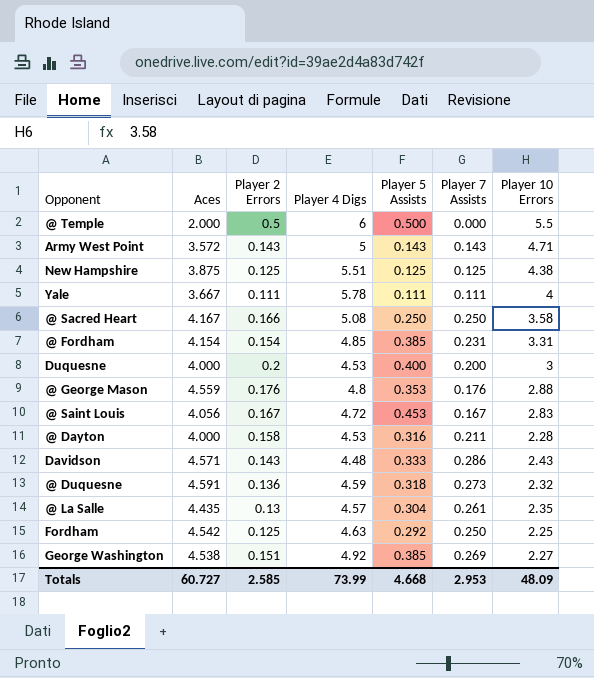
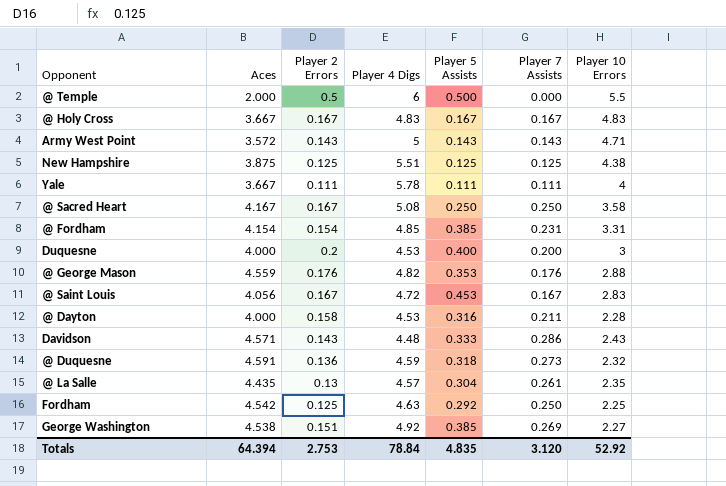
row @ Holy Cross: none -> 3.667 | 0.167 | 4.83 | 0.167 | 0.167 | 4.83
@ Sacred Heart | Player 2 Errors: 0.166 -> 0.167
@ George Mason | Player 4 Digs: 4.8 -> 4.82
Totals | Aces: 60.727 -> 64.394
Totals | Player 2 Errors: 2.585 -> 2.753
Totals | Player 4 Digs: 73.99 -> 78.84
Totals | Player 5 Assists: 4.668 -> 4.835
Totals | Player 7 Assists: 2.953 -> 3.120
Totals | Player 10 Errors: 48.09 -> 52.92

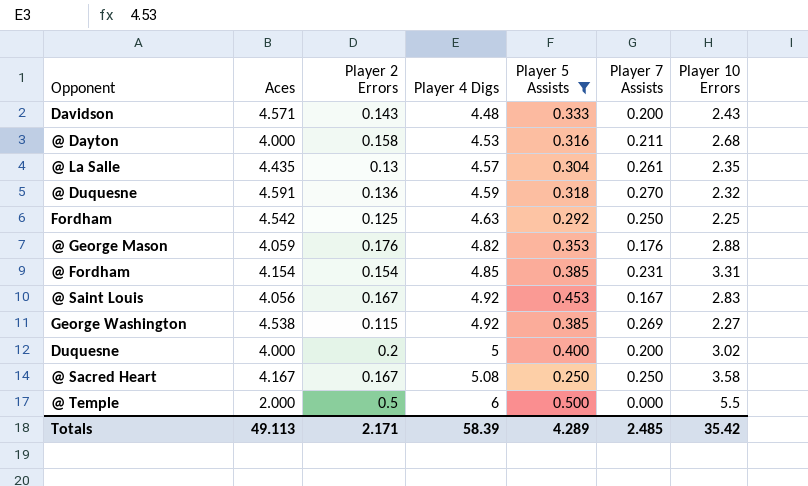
filter: none -> Player 5 Assists >= 0.250
row order: none -> Player 4 Digs ascending
Davidson | Player 7 Assists: 0.286 -> 0.200
@ Dayton | Player 10 Errors: 2.28 -> 2.68
@ Duquesne | Player 7 Assists: 0.273 -> 0.270
@ George Mason | Aces: 4.559 -> 4.059
@ Saint Louis | Player 4 Digs: 4.72 -> 4.92
George Washington | Player 2 Errors: 0.151 -> 0.115
Duquesne | Player 4 Digs: 4.53 -> 5
Duquesne | Player 10 Errors: 3 -> 3.02
Totals | Aces: 64.394 -> 49.113
Totals | Player 2 Errors: 2.753 -> 2.171
Totals | Player 4 Digs: 78.84 -> 58.39
Totals | Player 5 Assists: 4.835 -> 4.289
Totals | Player 7 Assists: 3.120 -> 2.485
Totals | Player 10 Errors: 52.92 -> 35.42

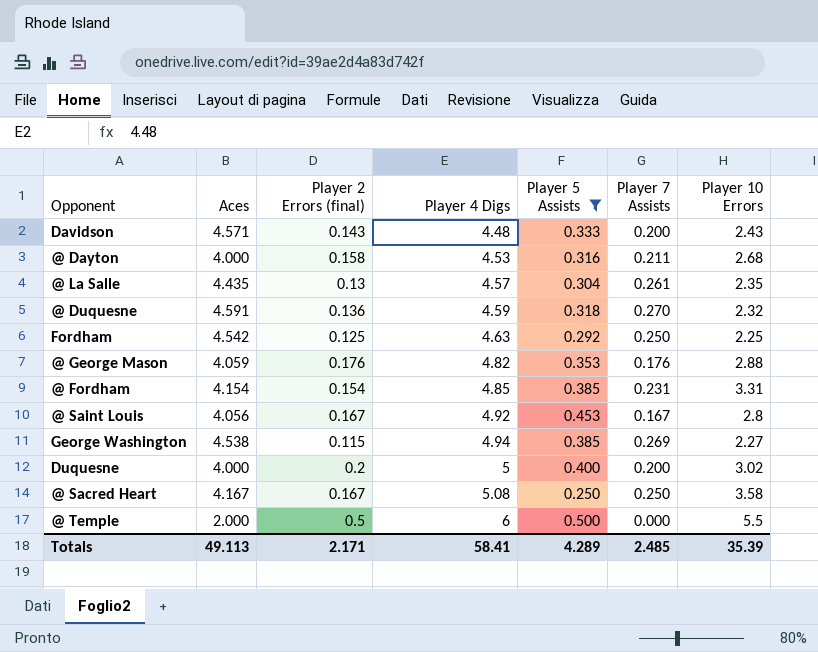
column name: Player 2 Errors -> Player 2 Errors (final)
@ Saint Louis | Player 10 Errors: 2.83 -> 2.8
George Washington | Player 4 Digs: 4.92 -> 4.94
Totals | Player 4 Digs: 58.39 -> 58.41
Totals | Player 10 Errors: 35.42 -> 35.39

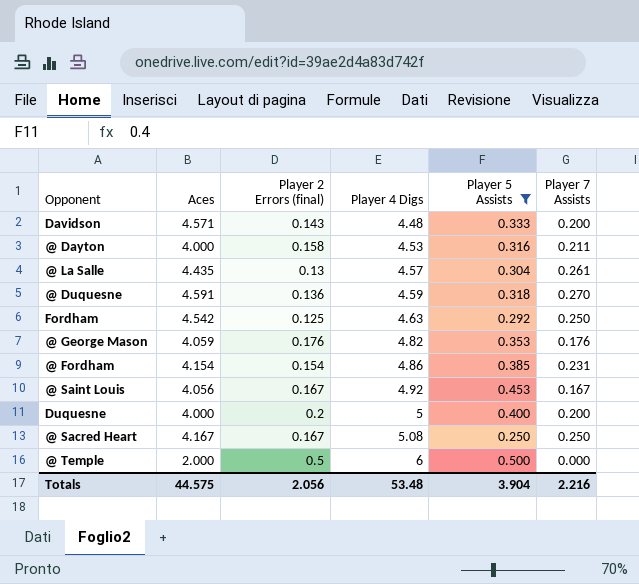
column Player 10 Errors | position: 7 -> none
row George Washington: 4.538 | 0.115 | 4.94 | 0.385 | 0.269 | 2.27 -> none
@ Fordham | Player 4 Digs: 4.85 -> 4.86
Totals | Aces: 49.113 -> 44.575
Totals | Player 2 Errors (final): 2.171 -> 2.056
Totals | Player 4 Digs: 58.41 -> 53.48
Totals | Player 5 Assists: 4.289 -> 3.904
Totals | Player 7 Assists: 2.485 -> 2.216

